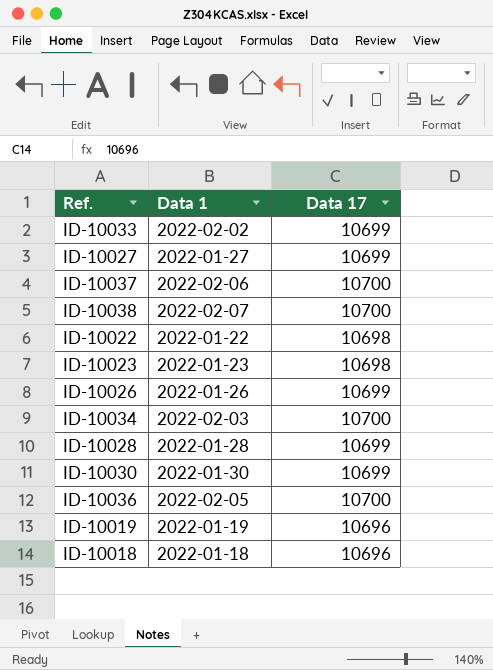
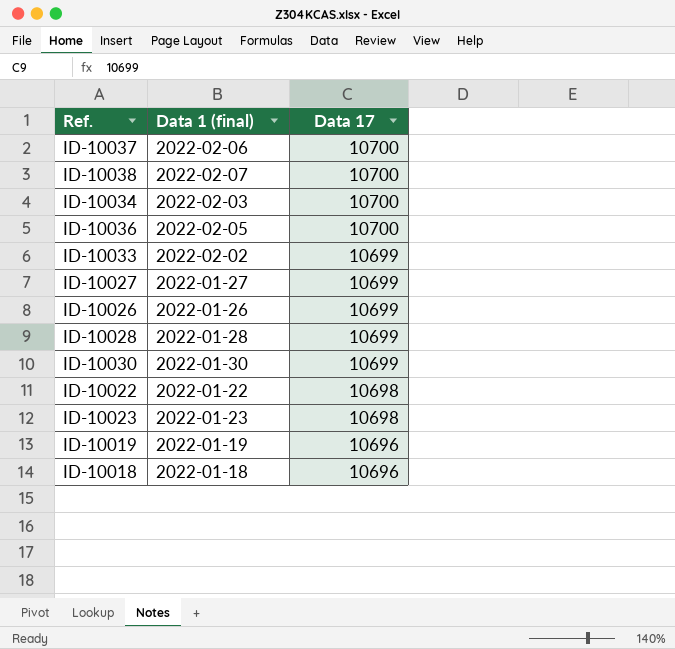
row order: none -> Data 17 descending
column name: Data 1 -> Data 1 (final)

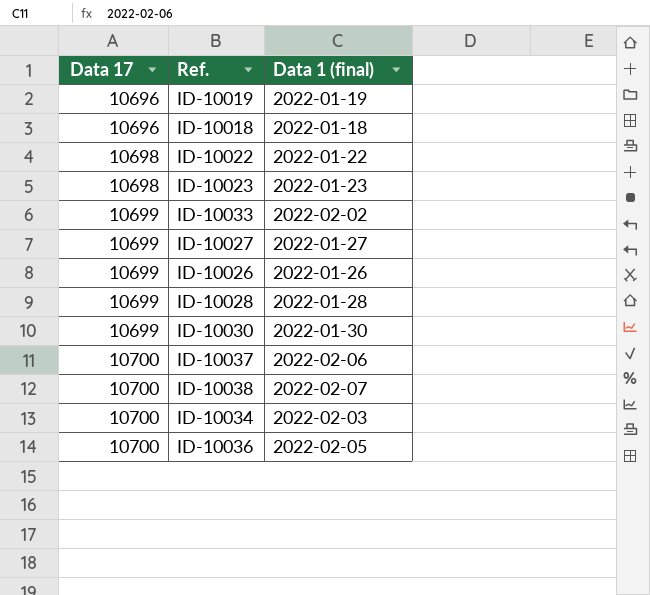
row order: Data 17 descending -> Data 17 ascending
column Data 17 | position: 3 -> 1

